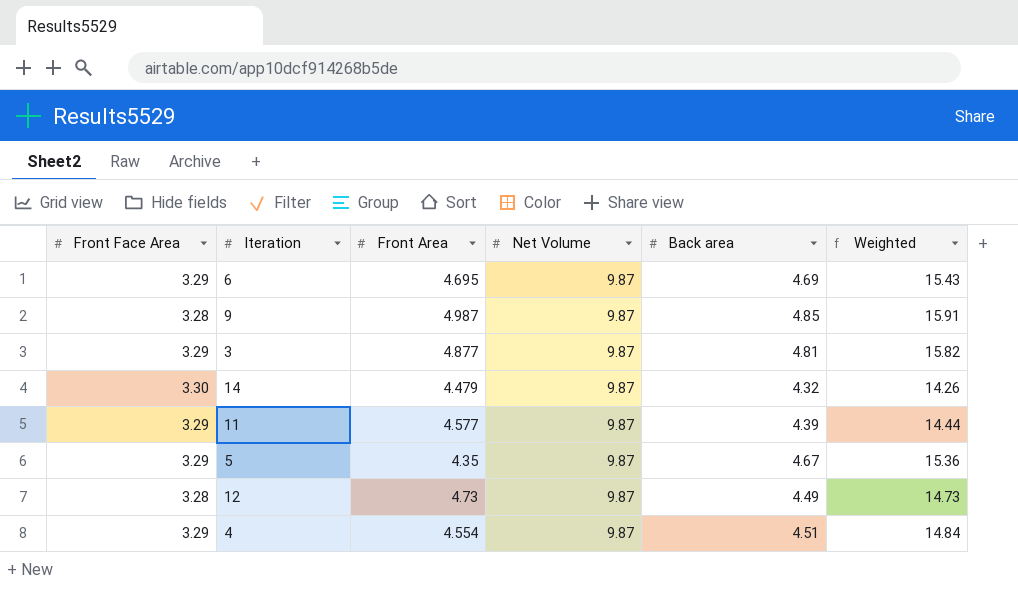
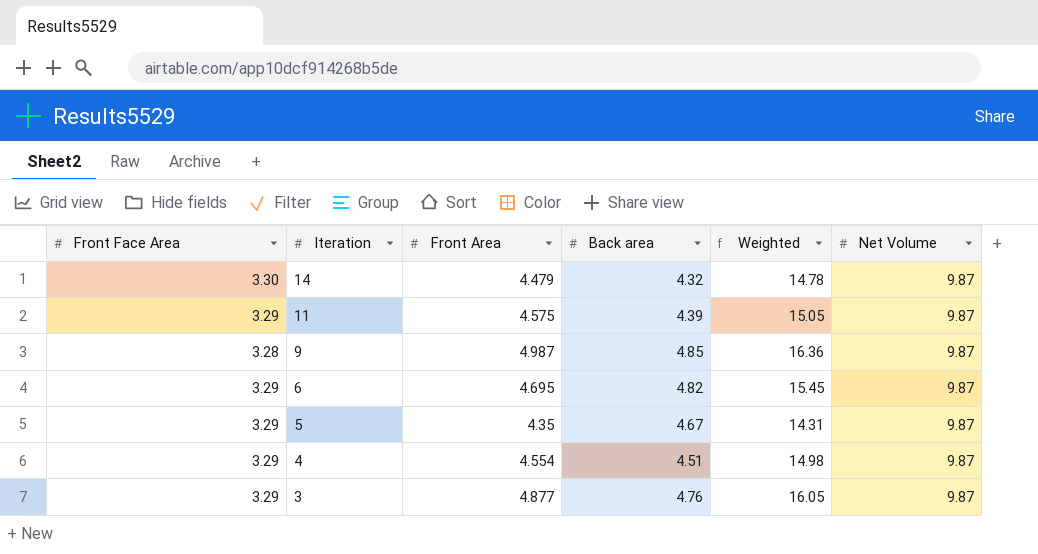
row order: none -> Iteration descending
column Weighted | formula: [Front Face Area] * [Back area] -> [Front Face Area] * [Front Area]
column Net Volume | position: 4 -> 6
row 12: 3.28 | 4.73 | 9.87 | 4.49 | 14.73 -> none
11 | Front Area: 4.577 -> 4.575
6 | Back area: 4.69 -> 4.82
3 | Back area: 4.81 -> 4.76

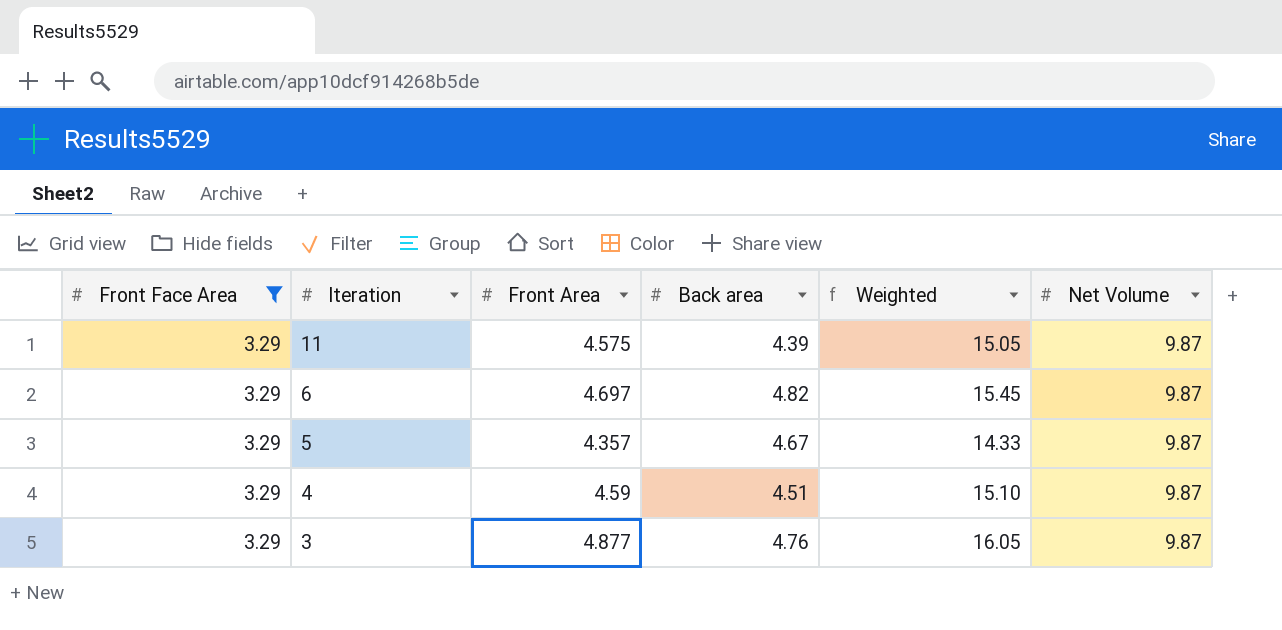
filter: none -> Front Face Area = 3.29
6 | Front Area: 4.695 -> 4.697
5 | Front Area: 4.35 -> 4.357
5 | Weighted: 14.31 -> 14.33
4 | Front Area: 4.554 -> 4.59
4 | Weighted: 14.98 -> 15.10

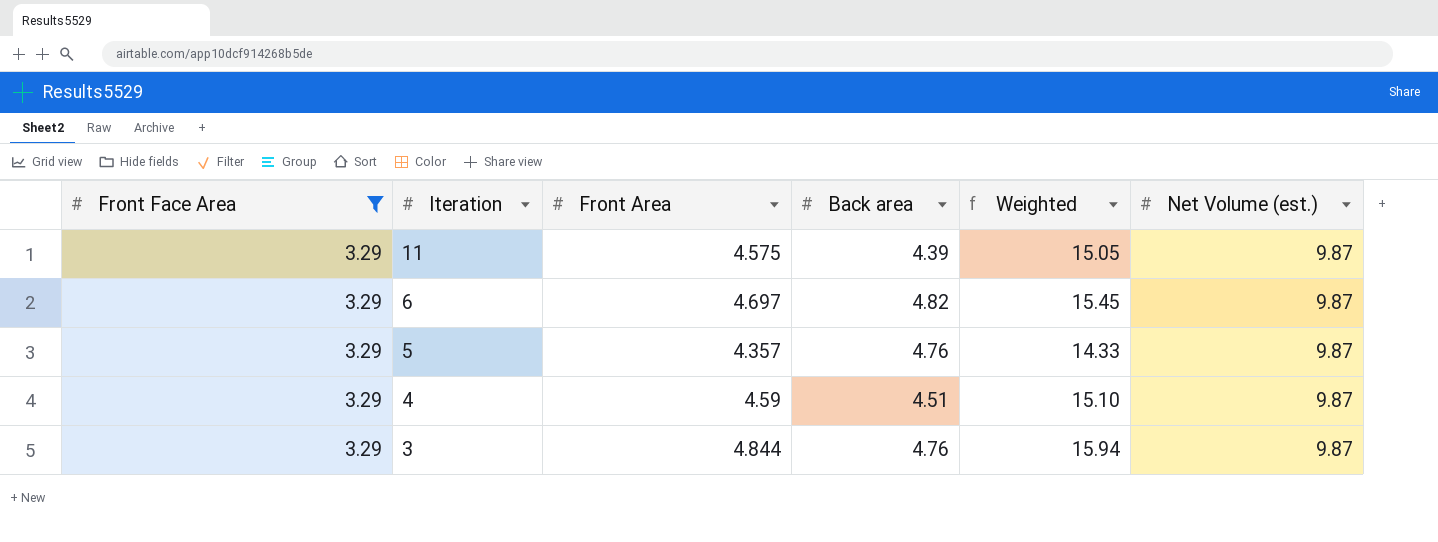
column name: Net Volume -> Net Volume (est.)
5 | Back area: 4.67 -> 4.76
3 | Front Area: 4.877 -> 4.844
3 | Weighted: 16.05 -> 15.94

